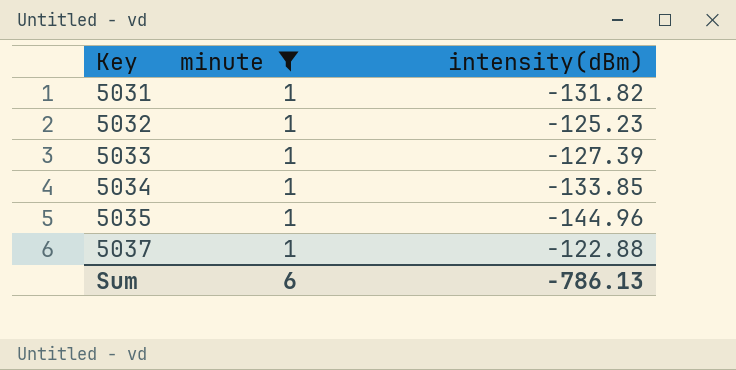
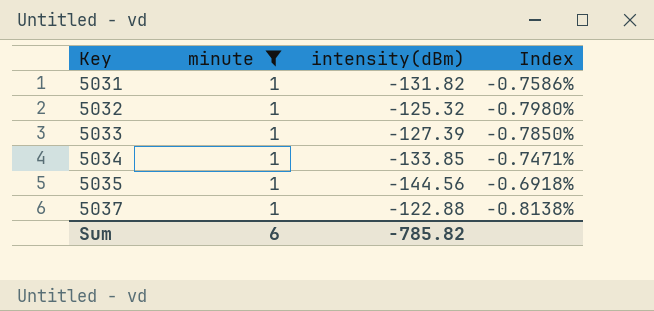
column Index | formula: none -> [minute] / [intensity(dBm)]
5032 | intensity(dBm): -125.23 -> -125.32
5035 | intensity(dBm): -144.96 -> -144.56
Sum | intensity(dBm): -786.13 -> -785.82

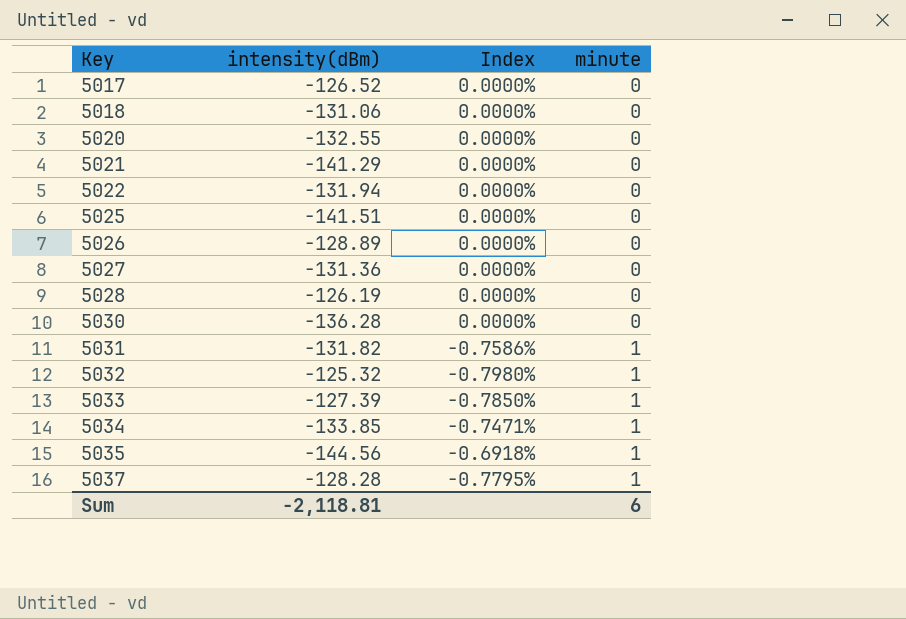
filter: minute = 1 -> none
column minute | position: 2 -> 4
5037 | intensity(dBm): -122.88 -> -128.28
5037 | Index: -0.8138% -> -0.7795%
Sum | intensity(dBm): -785.82 -> -2,118.81

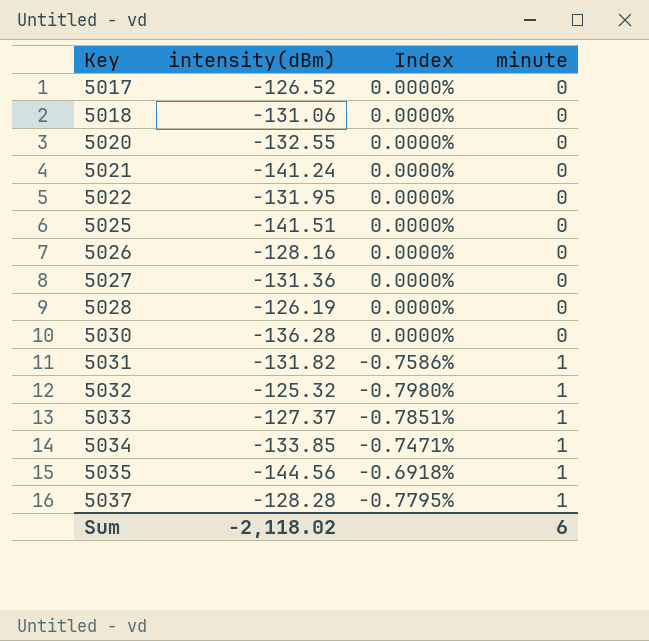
5021 | intensity(dBm): -141.29 -> -141.24
5022 | intensity(dBm): -131.94 -> -131.95
5026 | intensity(dBm): -128.89 -> -128.16
5033 | intensity(dBm): -127.39 -> -127.37
5033 | Index: -0.7850% -> -0.7851%
Sum | intensity(dBm): -2,118.81 -> -2,118.02

